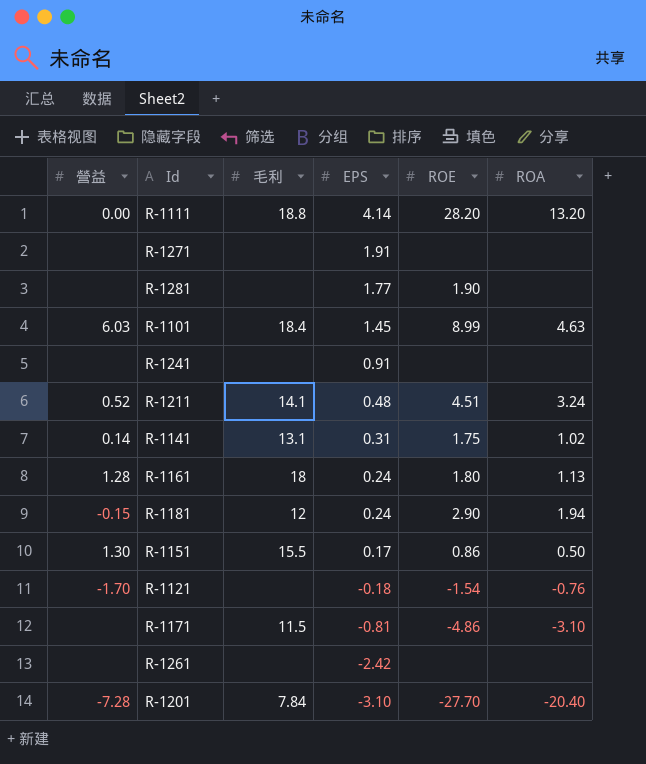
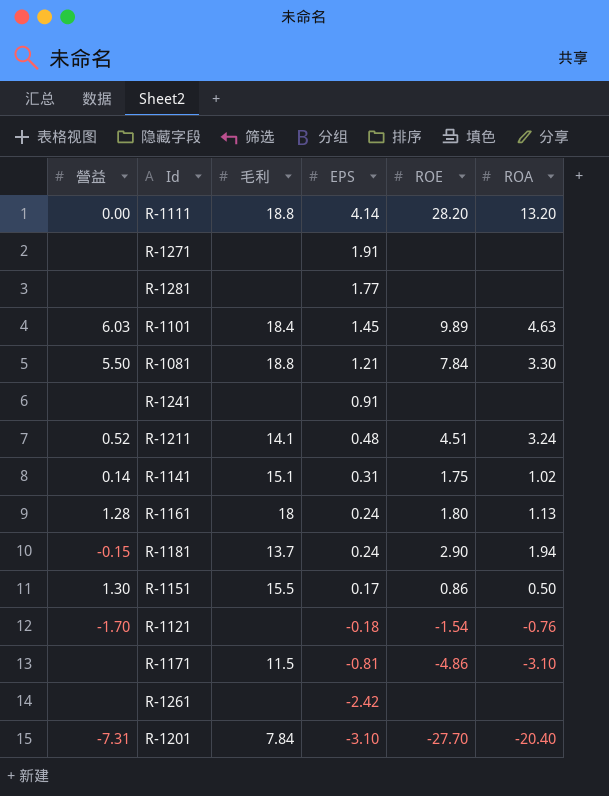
R-1281 | ROE: 1.90 -> none
R-1101 | ROE: 8.99 -> 9.89
row R-1081: none -> 5.50 | 18.8 | 1.21 | 7.84 | 3.30
R-1141 | 毛利: 13.1 -> 15.1
R-1181 | 毛利: 12 -> 13.7
R-1201 | 營益: -7.28 -> -7.31

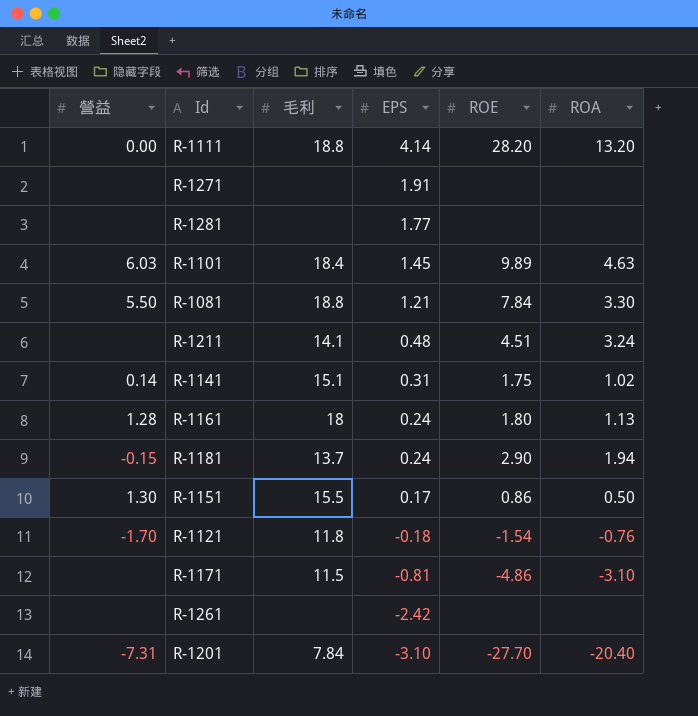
row R-1241: none | none | 0.91 | none | none -> none
R-1211 | 營益: 0.52 -> none
R-1121 | 毛利: none -> 11.8

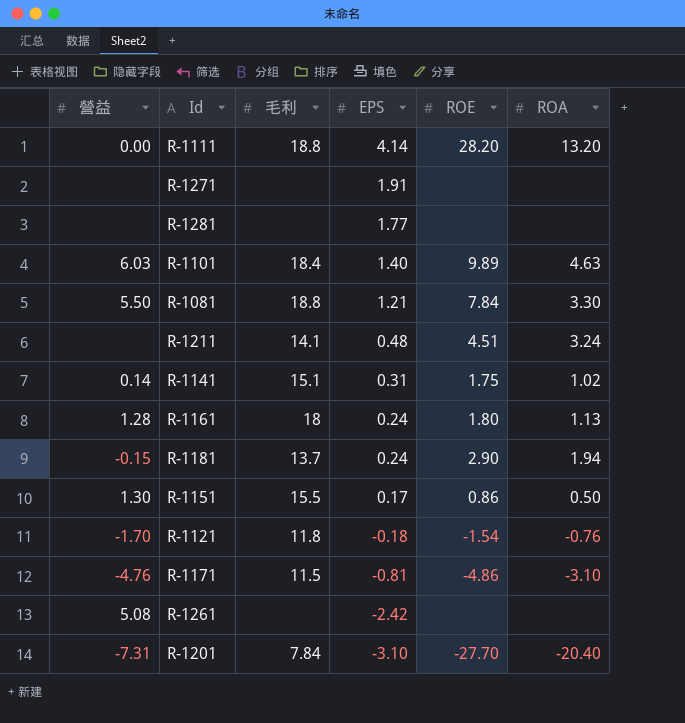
R-1101 | EPS: 1.45 -> 1.40
R-1171 | 營益: none -> -4.76
R-1261 | 營益: none -> 5.08

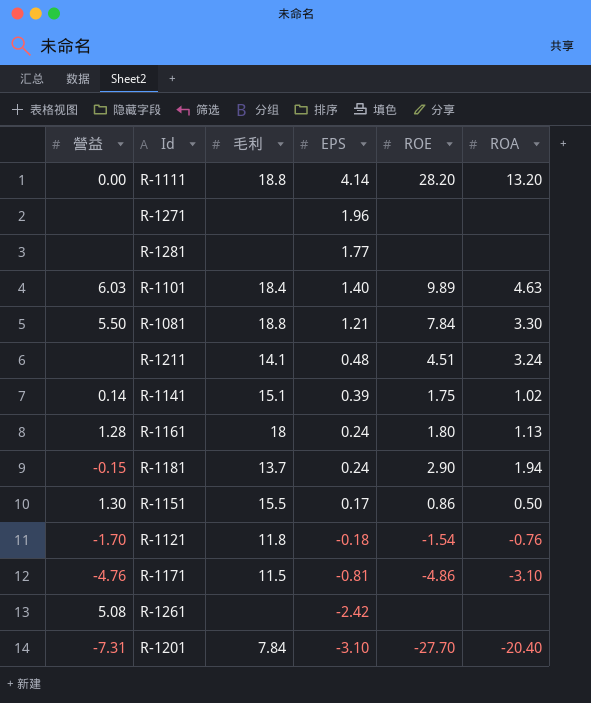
R-1271 | EPS: 1.91 -> 1.96
R-1141 | EPS: 0.31 -> 0.39

